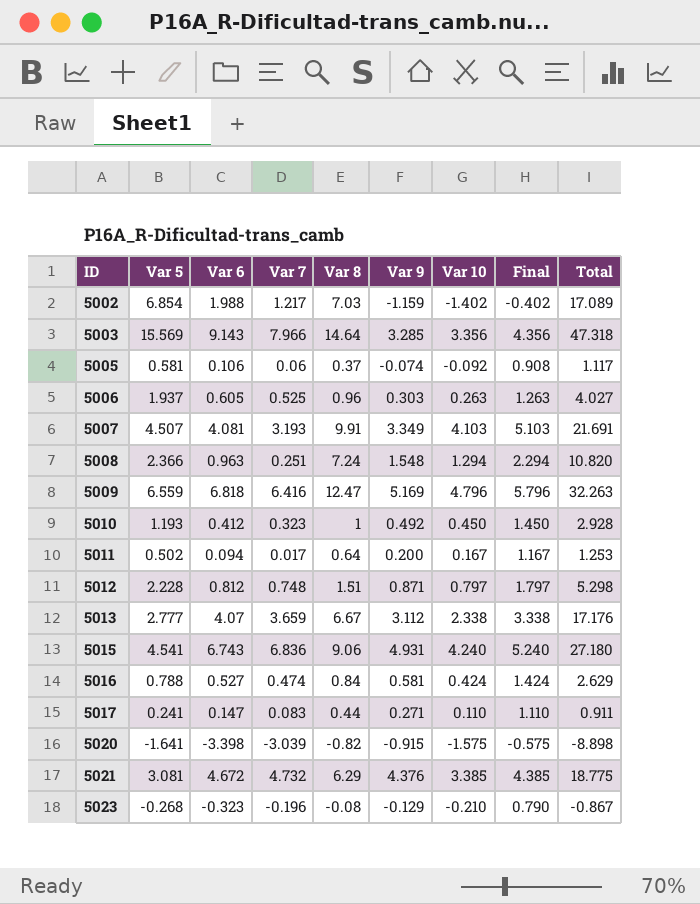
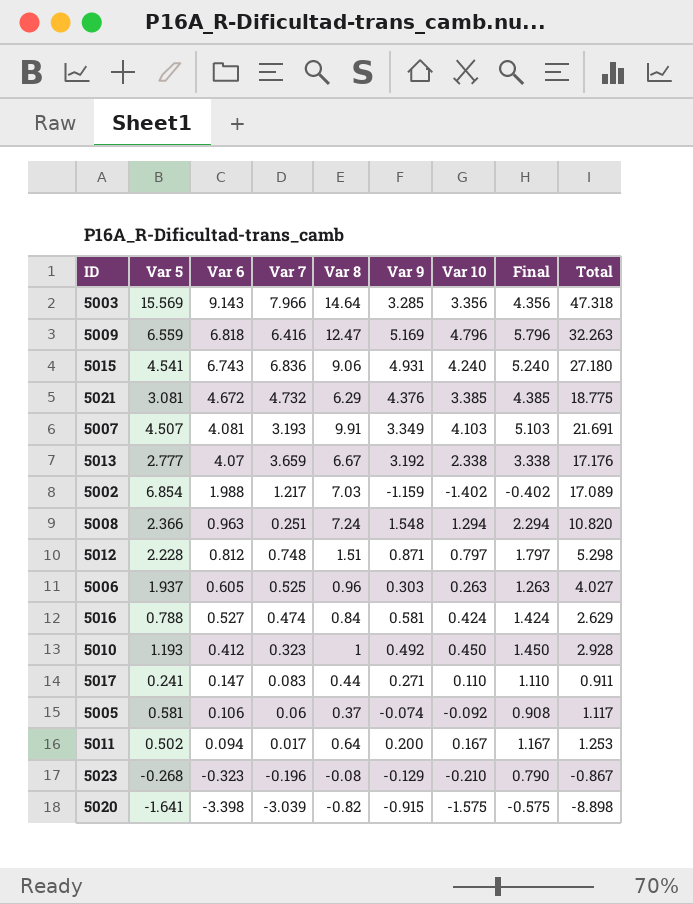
row order: ID ascending -> Var 6 descending
5013 | Var 9: 3.112 -> 3.192

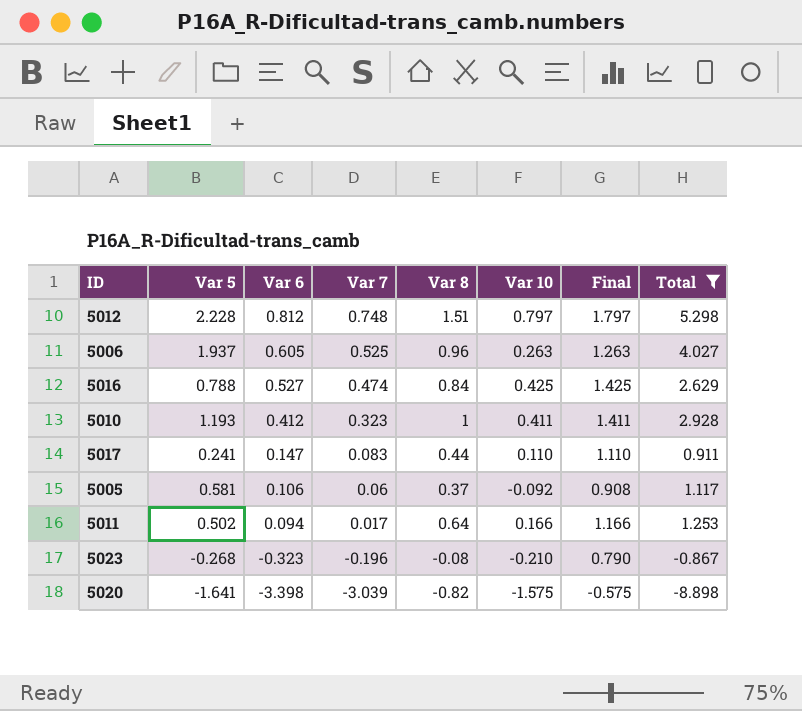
filter: none -> Total <= 5.298
column Var 9 | position: 6 -> none
5016 | Var 10: 0.424 -> 0.425
5016 | Final: 1.424 -> 1.425
5010 | Var 10: 0.450 -> 0.411
5010 | Final: 1.450 -> 1.411
5011 | Var 10: 0.167 -> 0.166
5011 | Final: 1.167 -> 1.166

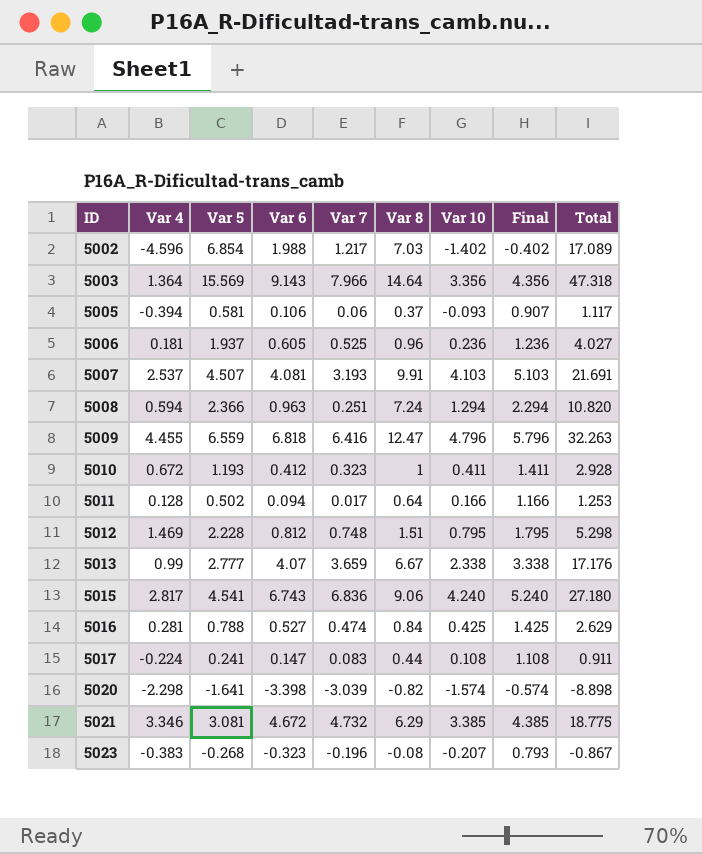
filter: Total <= 5.298 -> none
row order: Var 6 descending -> ID ascending
column Var 4 | position: none -> 2
5005 | Var 10: -0.092 -> -0.093
5005 | Final: 0.908 -> 0.907
5006 | Var 10: 0.263 -> 0.236
5006 | Final: 1.263 -> 1.236
5012 | Var 10: 0.797 -> 0.795
5012 | Final: 1.797 -> 1.795
5017 | Var 10: 0.110 -> 0.108
5017 | Final: 1.110 -> 1.108
5020 | Var 10: -1.575 -> -1.574
5020 | Final: -0.575 -> -0.574
5023 | Var 10: -0.210 -> -0.207
5023 | Final: 0.790 -> 0.793

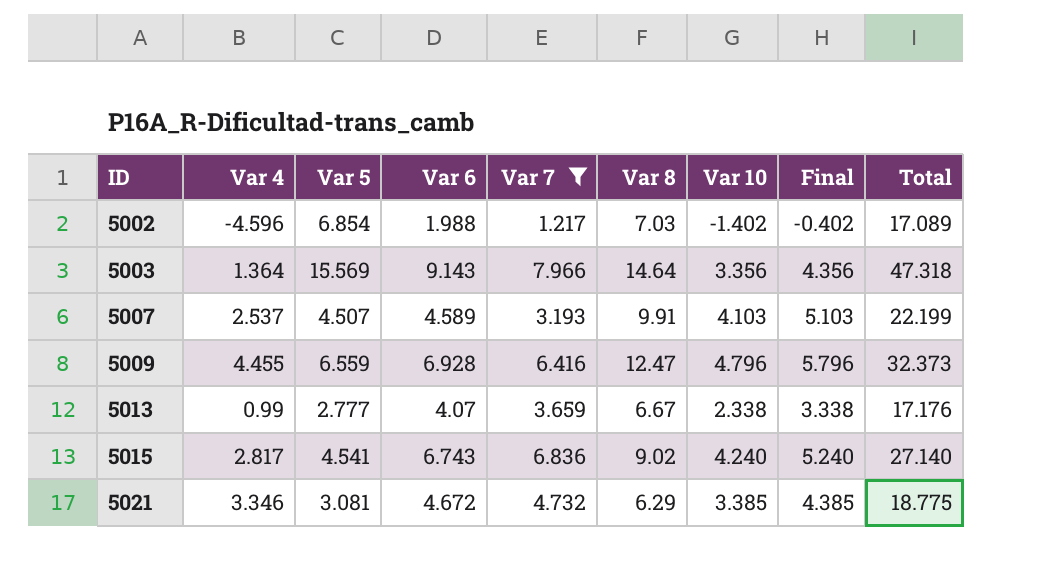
filter: none -> Var 7 >= 1.217
5007 | Var 6: 4.081 -> 4.589
5007 | Total: 21.691 -> 22.199
5009 | Var 6: 6.818 -> 6.928
5009 | Total: 32.263 -> 32.373
5015 | Var 8: 9.06 -> 9.02
5015 | Total: 27.180 -> 27.140

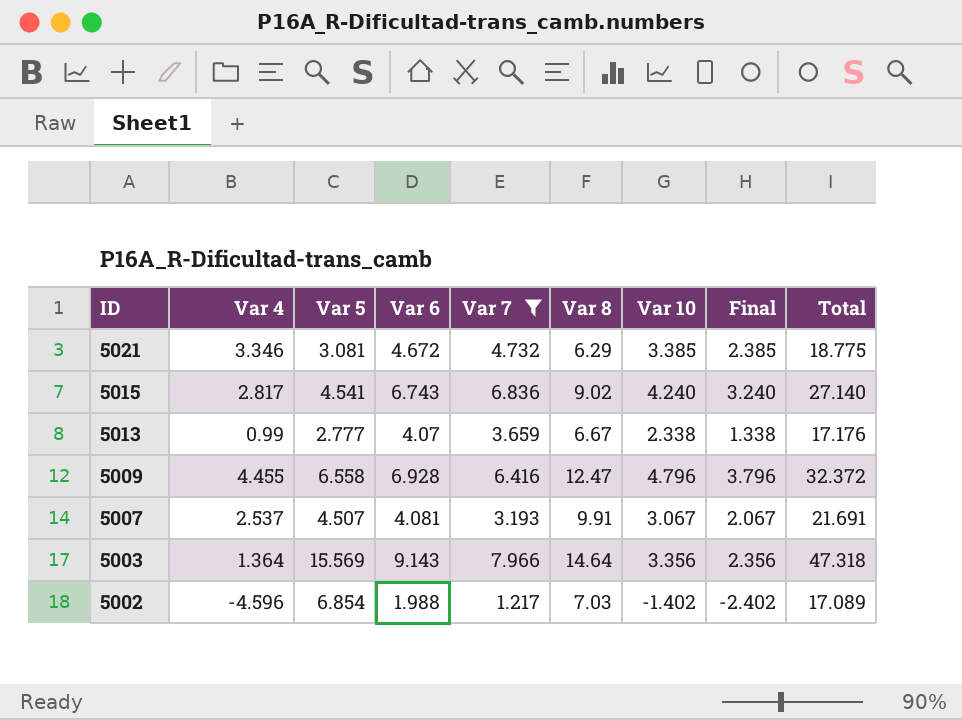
row order: ID ascending -> ID descending
column Final | formula: [Var 10] + 1 -> [Var 10] - 1
5009 | Var 5: 6.559 -> 6.558
5009 | Total: 32.373 -> 32.372
5007 | Var 6: 4.589 -> 4.081
5007 | Var 10: 4.103 -> 3.067
5007 | Total: 22.199 -> 21.691

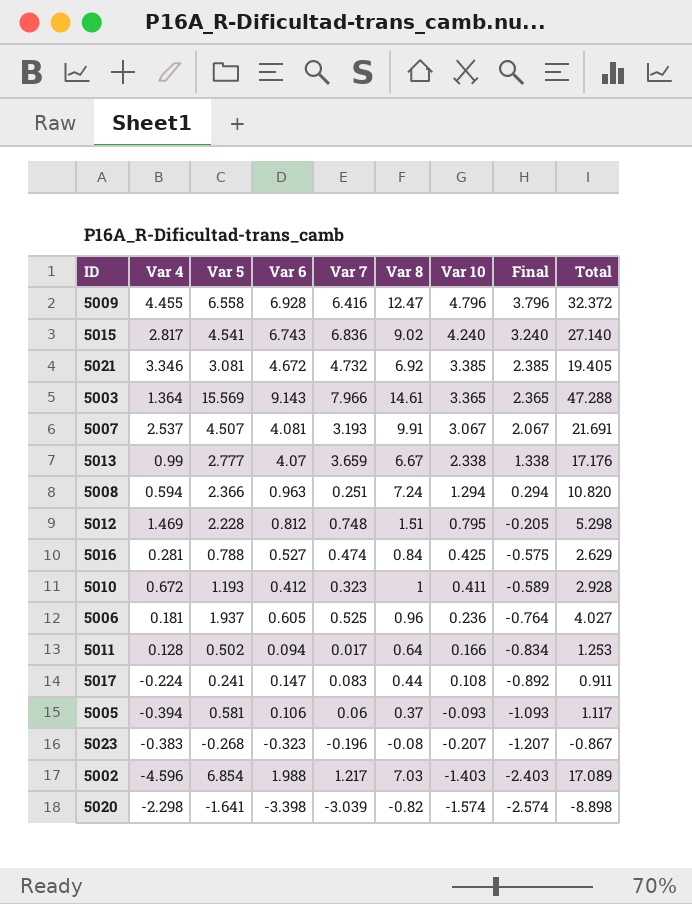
filter: Var 7 >= 1.217 -> none
row order: ID descending -> Var 10 descending
5021 | Var 8: 6.29 -> 6.92
5021 | Total: 18.775 -> 19.405
5003 | Var 8: 14.64 -> 14.61
5003 | Var 10: 3.356 -> 3.365
5003 | Final: 2.356 -> 2.365
5003 | Total: 47.318 -> 47.288
5002 | Var 10: -1.402 -> -1.403
5002 | Final: -2.402 -> -2.403

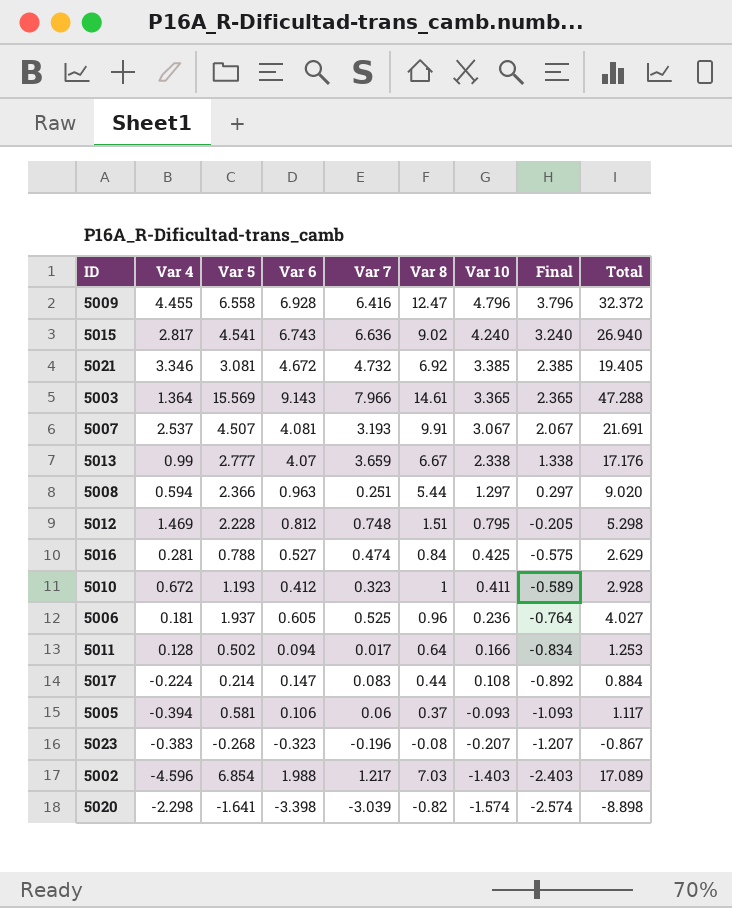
5015 | Var 7: 6.836 -> 6.636
5015 | Total: 27.140 -> 26.940
5008 | Var 8: 7.24 -> 5.44
5008 | Var 10: 1.294 -> 1.297
5008 | Final: 0.294 -> 0.297
5008 | Total: 10.820 -> 9.020
5017 | Var 5: 0.241 -> 0.214
5017 | Total: 0.911 -> 0.884

